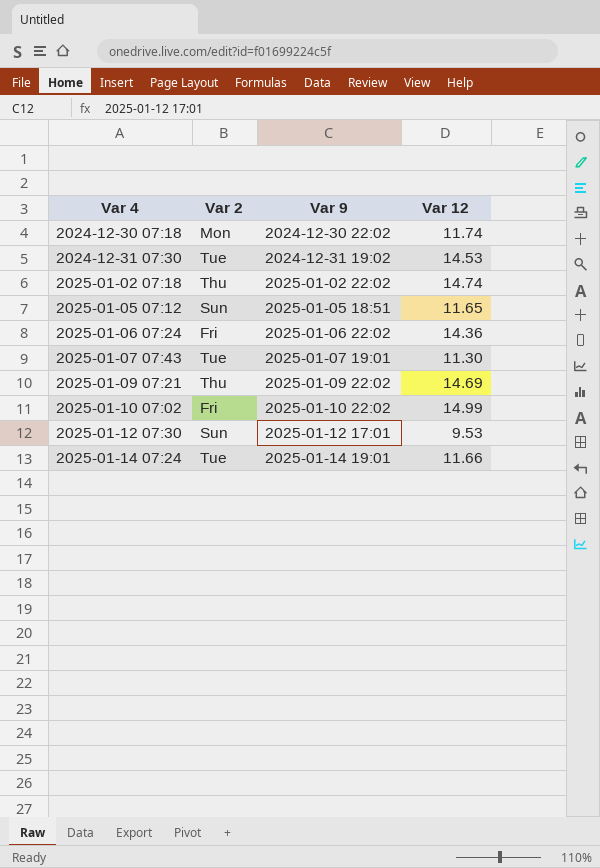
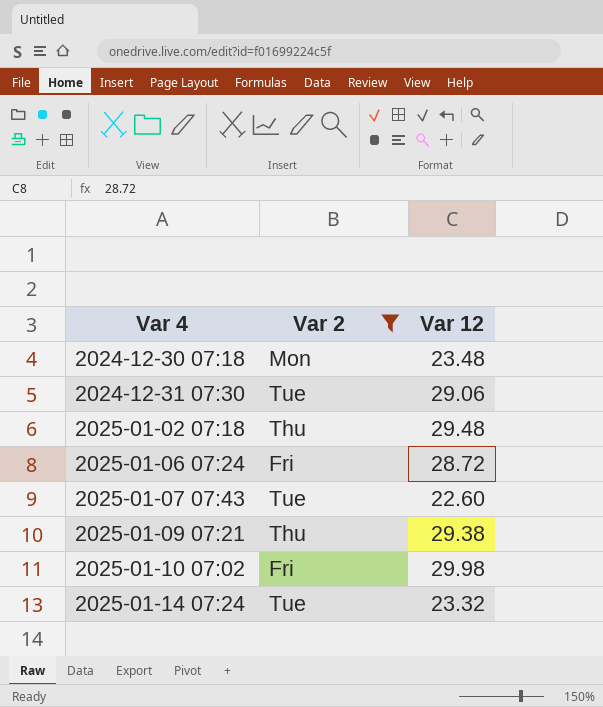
filter: none -> Var 2 != Sun
column Var 9 | position: 3 -> none
2024-12-30 07:18 | Var 12: 11.74 -> 23.48
2024-12-31 07:30 | Var 12: 14.53 -> 29.06
2025-01-02 07:18 | Var 12: 14.74 -> 29.48
2025-01-06 07:24 | Var 12: 14.36 -> 28.72
2025-01-07 07:43 | Var 12: 11.30 -> 22.60
2025-01-09 07:21 | Var 12: 14.69 -> 29.38
2025-01-10 07:02 | Var 12: 14.99 -> 29.98
2025-01-14 07:24 | Var 12: 11.66 -> 23.32

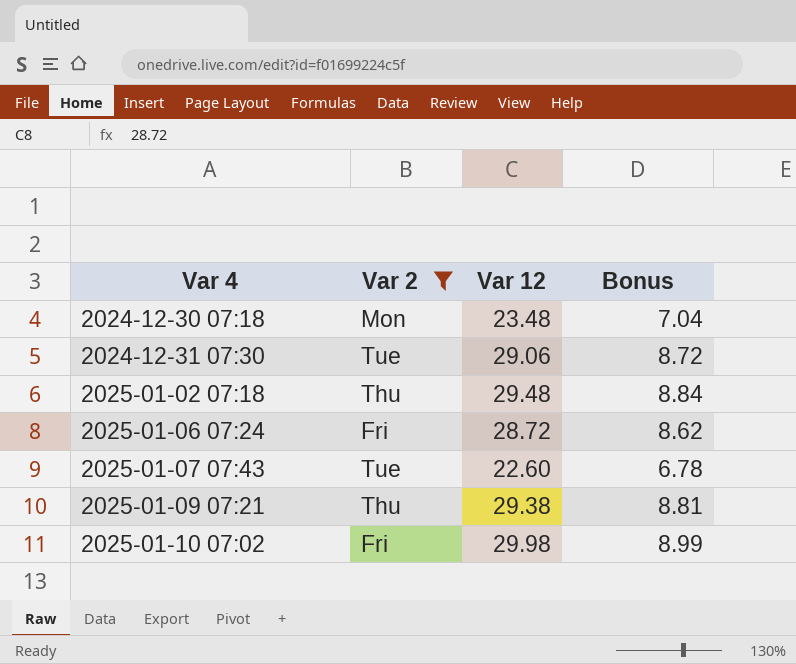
column Bonus | formula: none -> [Var 12] * 0.3
row 2025-01-14 07:24: Tue | 23.32 -> none

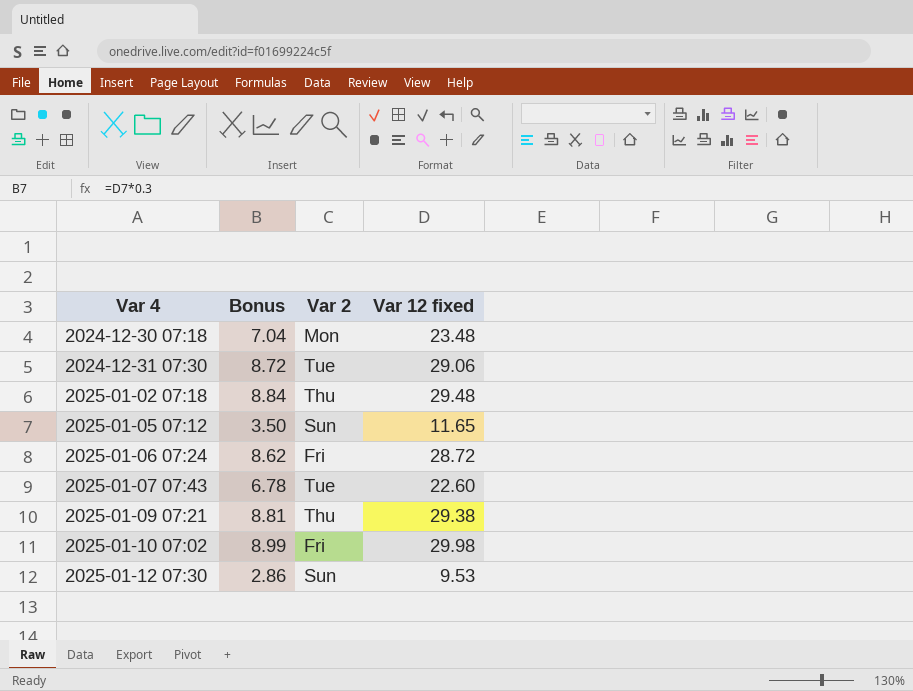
filter: Var 2 != Sun -> none
column Bonus | position: 4 -> 2
column name: Var 12 -> Var 12 fixed

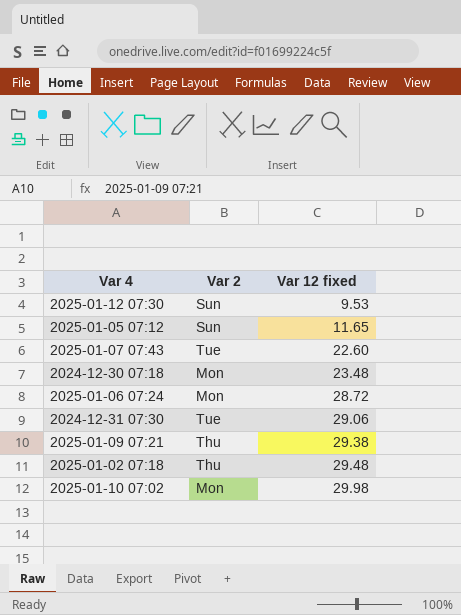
row order: Var 4 ascending -> Var 12 fixed ascending
column Bonus | formula: [Var 12 fixed] * 0.3 -> none
2025-01-06 07:24 | Var 2: Fri -> Mon
2025-01-10 07:02 | Var 2: Fri -> Mon

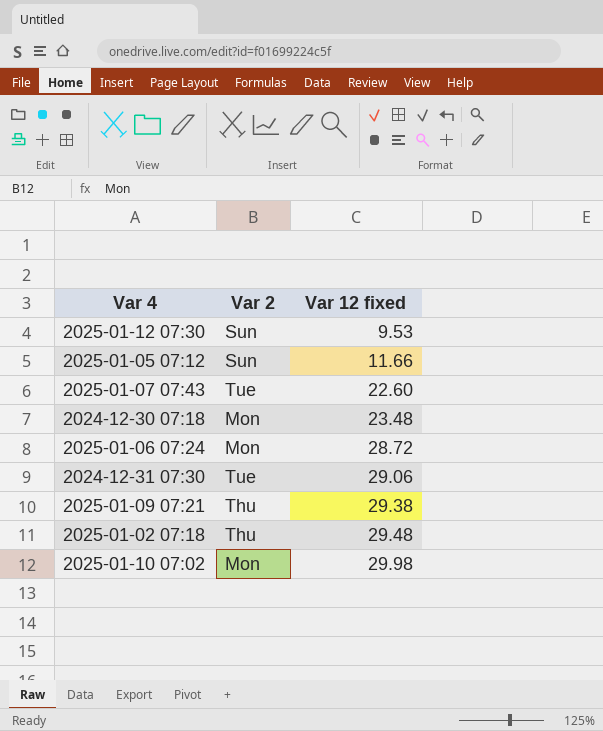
2025-01-05 07:12 | Var 12 fixed: 11.65 -> 11.66

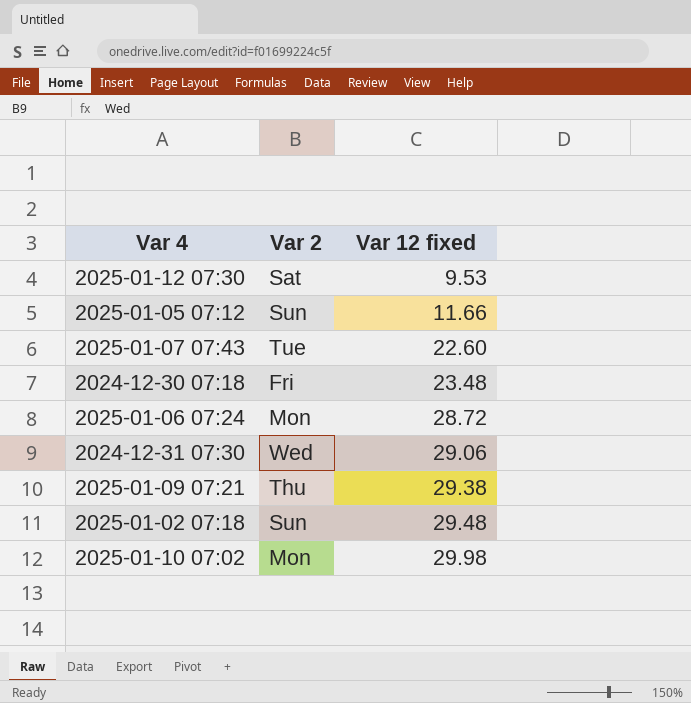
2025-01-12 07:30 | Var 2: Sun -> Sat
2024-12-30 07:18 | Var 2: Mon -> Fri
2024-12-31 07:30 | Var 2: Tue -> Wed
2025-01-02 07:18 | Var 2: Thu -> Sun

